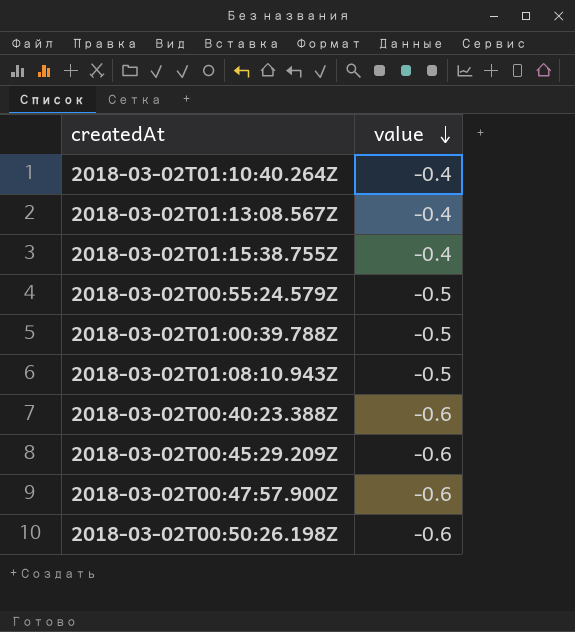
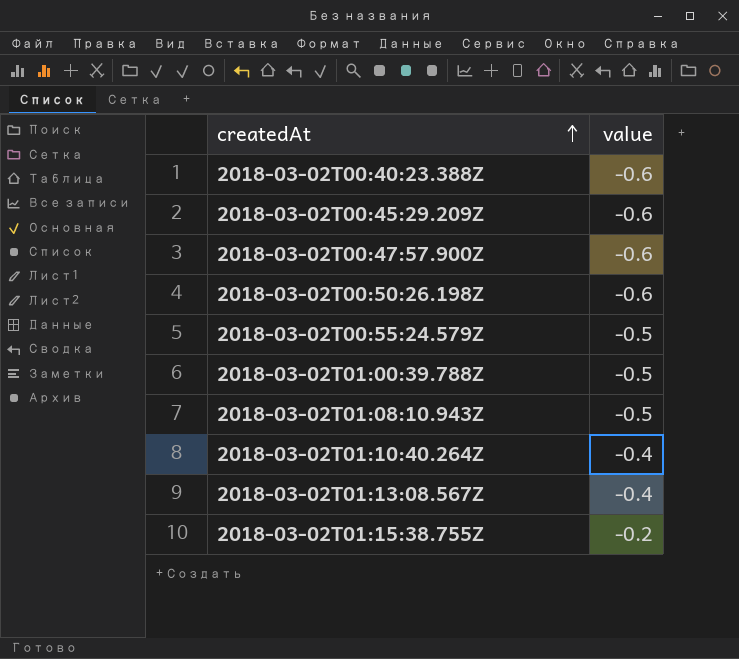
row order: value descending -> createdAt ascending
2018-03-02T01:15:38.755Z | value: -0.4 -> -0.2

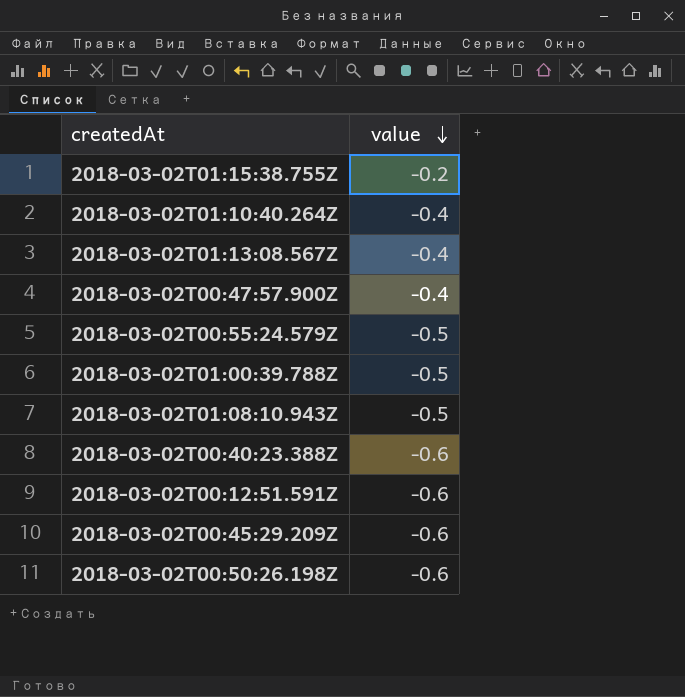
row order: createdAt ascending -> value descending
2018-03-02T00:47:57.900Z | value: -0.6 -> -0.4
row 2018-03-02T00:12:51.591Z: none -> -0.6

